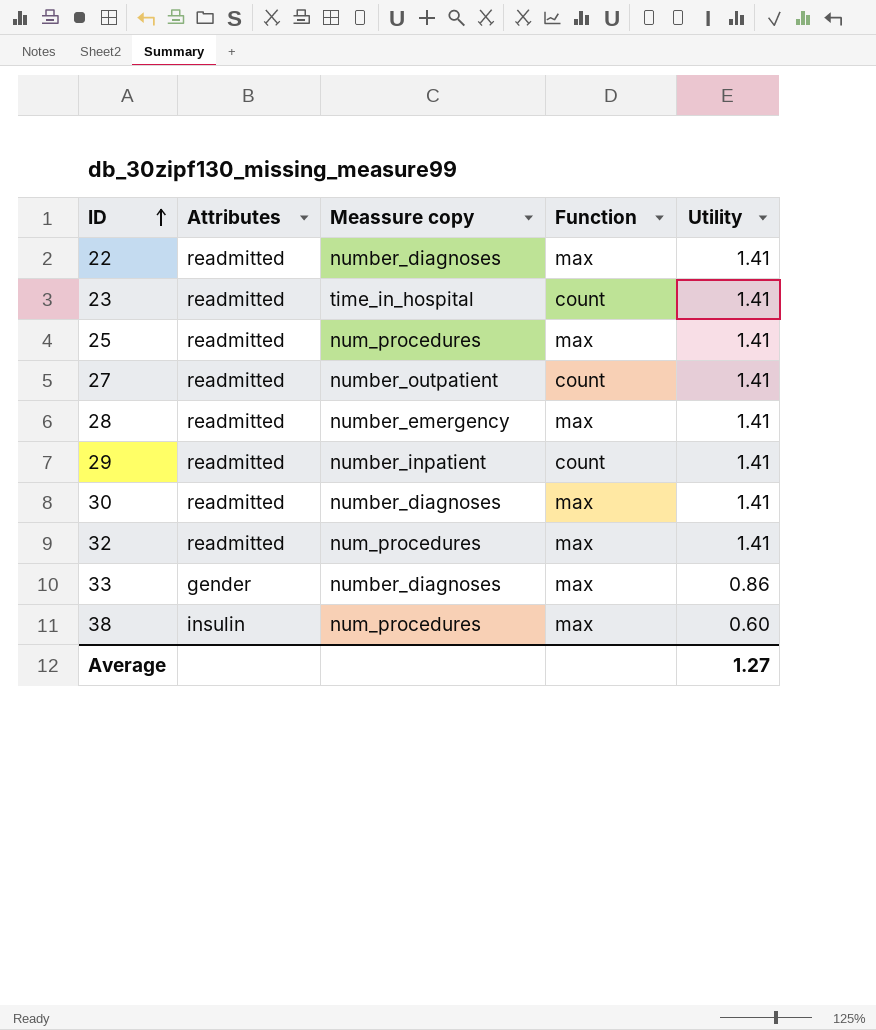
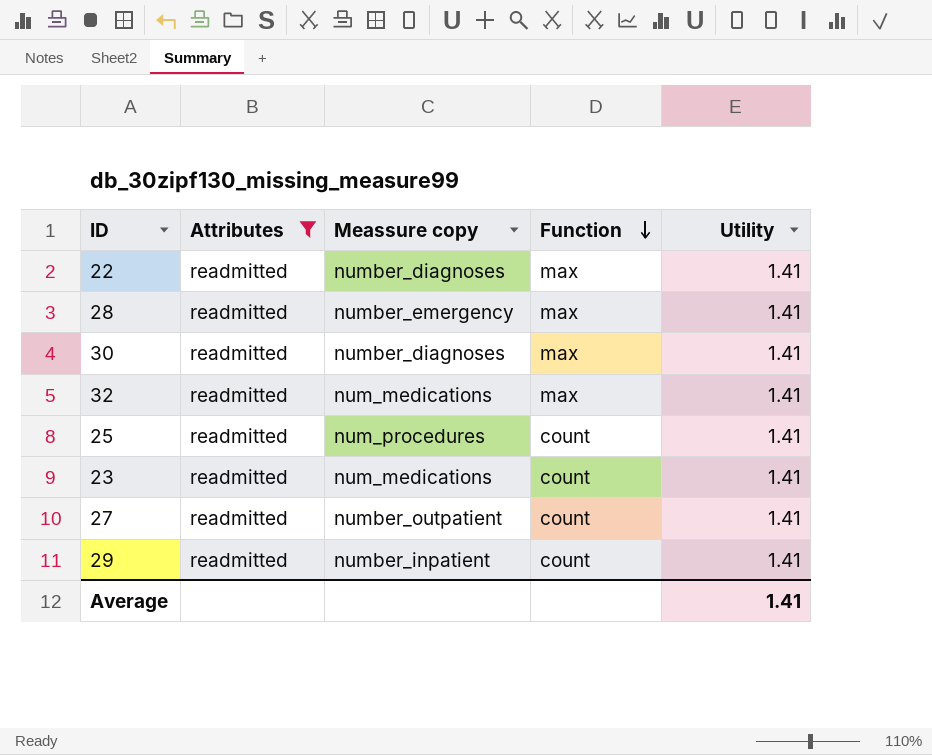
filter: none -> Attributes = readmitted
row order: ID ascending -> Function descending
32 | Meassure copy: num_procedures -> num_medications
25 | Function: max -> count
23 | Meassure copy: time_in_hospital -> num_medications
Average | Utility: 1.27 -> 1.41

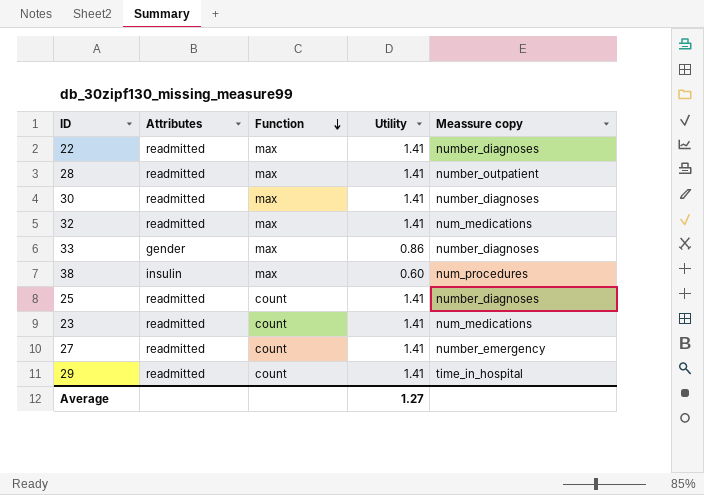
filter: Attributes = readmitted -> none
column Meassure copy | position: 3 -> 5
28 | Meassure copy: number_emergency -> number_outpatient
25 | Meassure copy: num_procedures -> number_diagnoses
27 | Meassure copy: number_outpatient -> number_emergency
29 | Meassure copy: number_inpatient -> time_in_hospital
Average | Utility: 1.41 -> 1.27

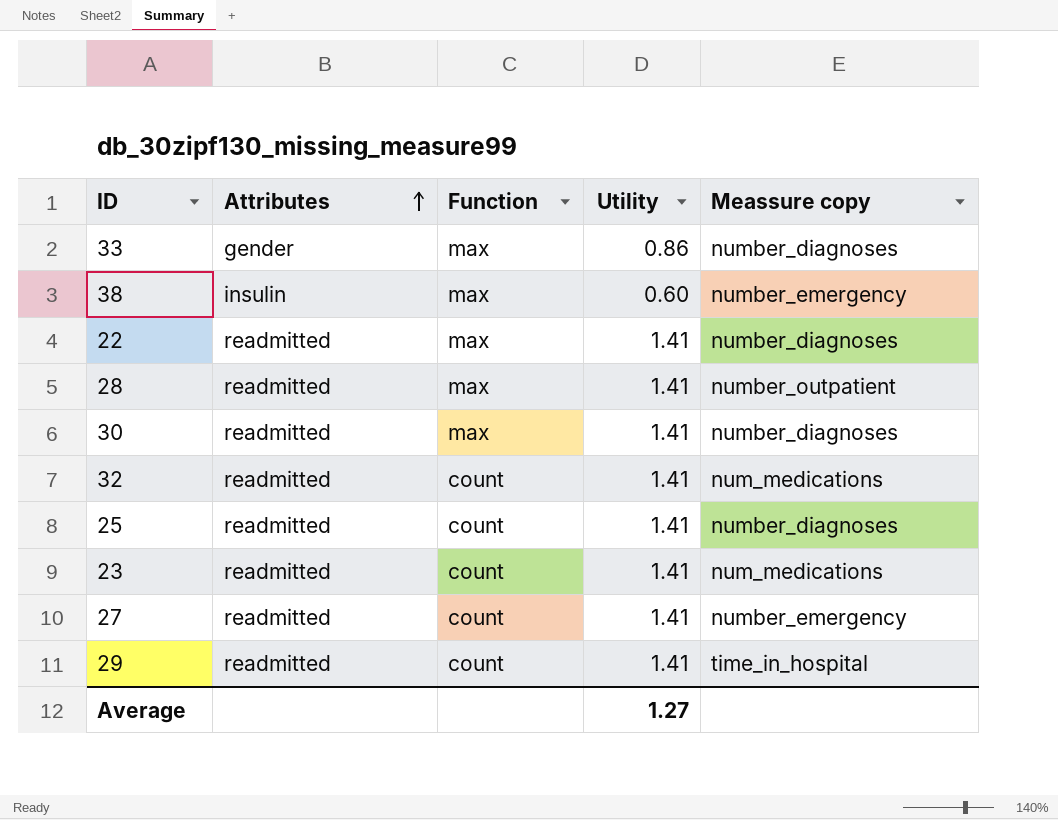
row order: Function descending -> Attributes ascending
38 | Meassure copy: num_procedures -> number_emergency
32 | Function: max -> count

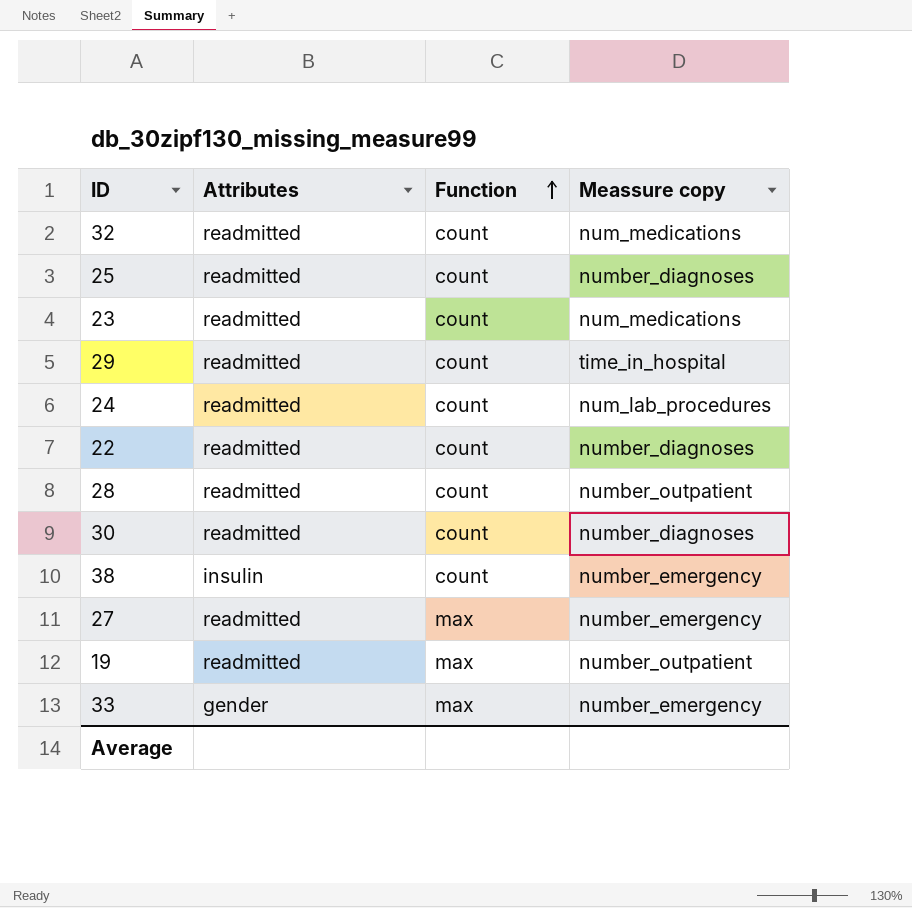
row order: Attributes ascending -> Function ascending
column Utility | position: 4 -> none
row 24: none -> readmitted | count | num_lab_procedures
22 | Function: max -> count
28 | Function: max -> count
30 | Function: max -> count
38 | Function: max -> count
27 | Function: count -> max
row 19: none -> readmitted | max | number_outpatient
33 | Meassure copy: number_diagnoses -> number_emergency

